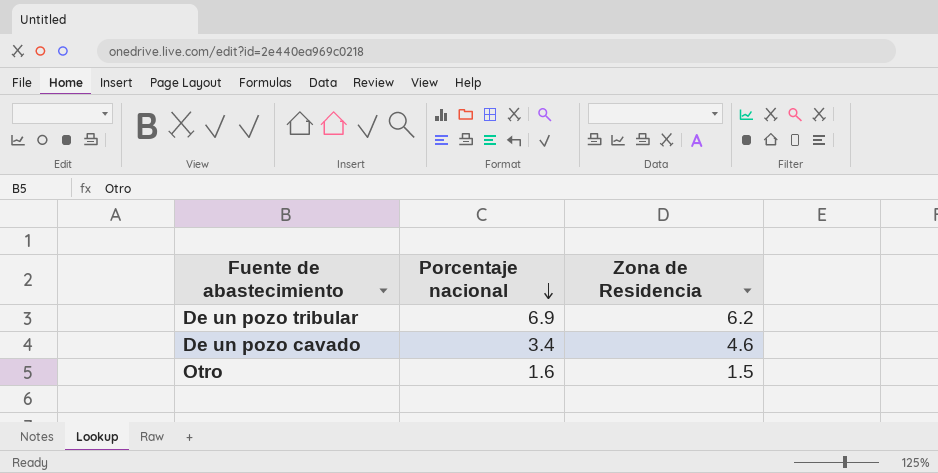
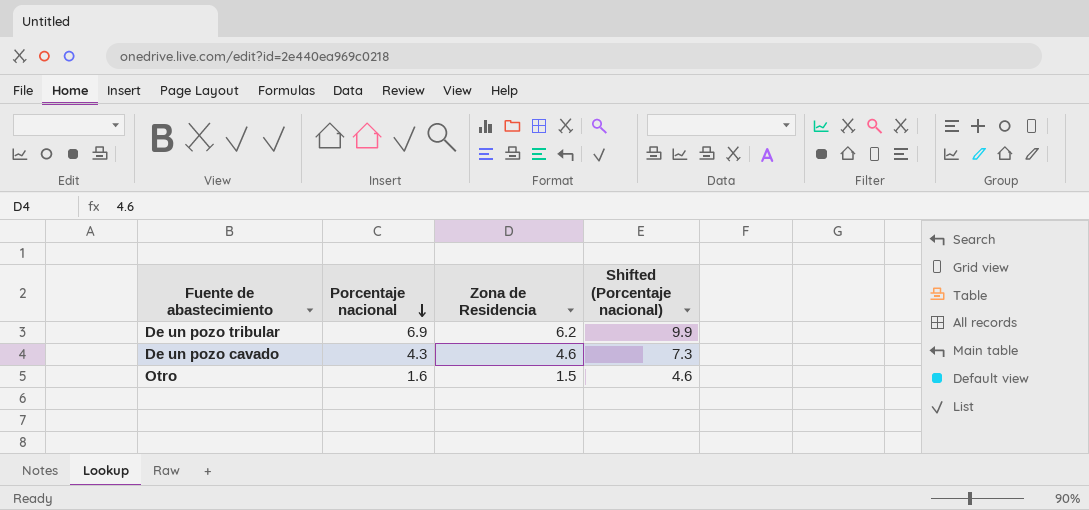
column Shifted (Porcentaje nacional) | formula: none -> [Porcentaje nacional] + 3
De un pozo cavado | Porcentaje nacional: 3.4 -> 4.3

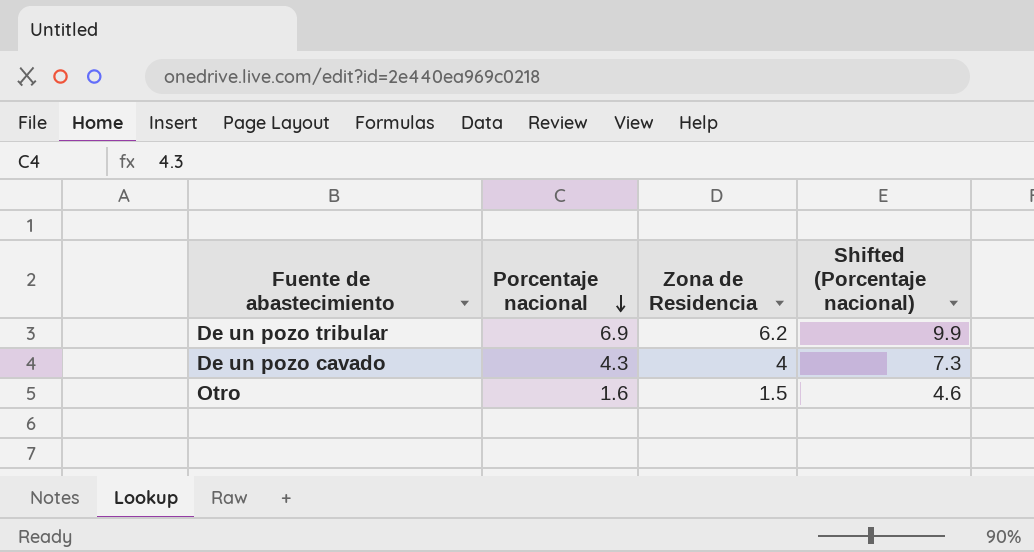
De un pozo cavado | Zona de Residencia: 4.6 -> 4

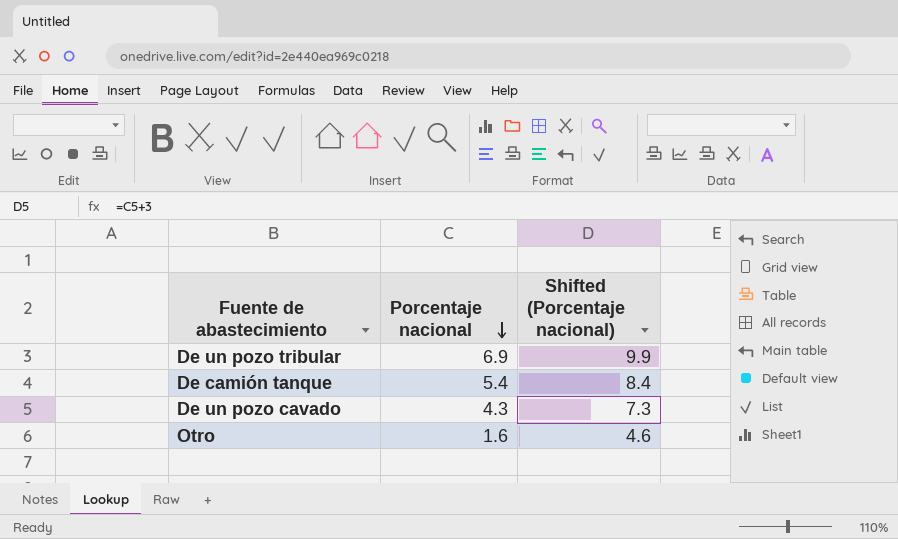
column Zona de Residencia | position: 3 -> none
row De camión tanque: none -> 5.4 | 8.4

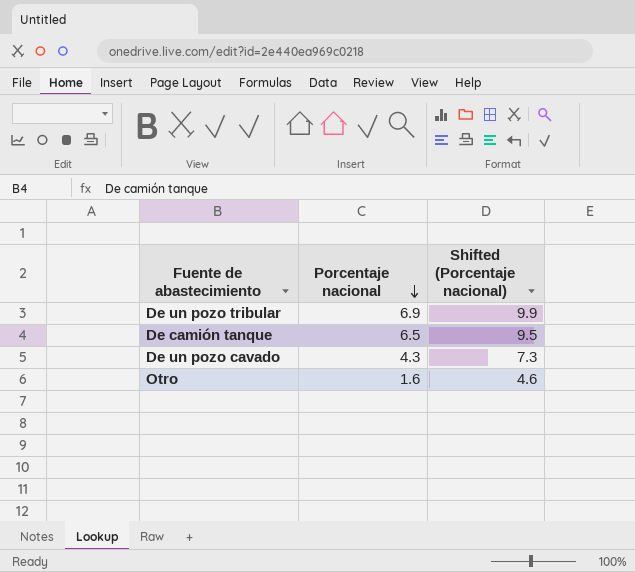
De camión tanque | Porcentaje nacional: 5.4 -> 6.5
De camión tanque | Shifted (Porcentaje nacional): 8.4 -> 9.5

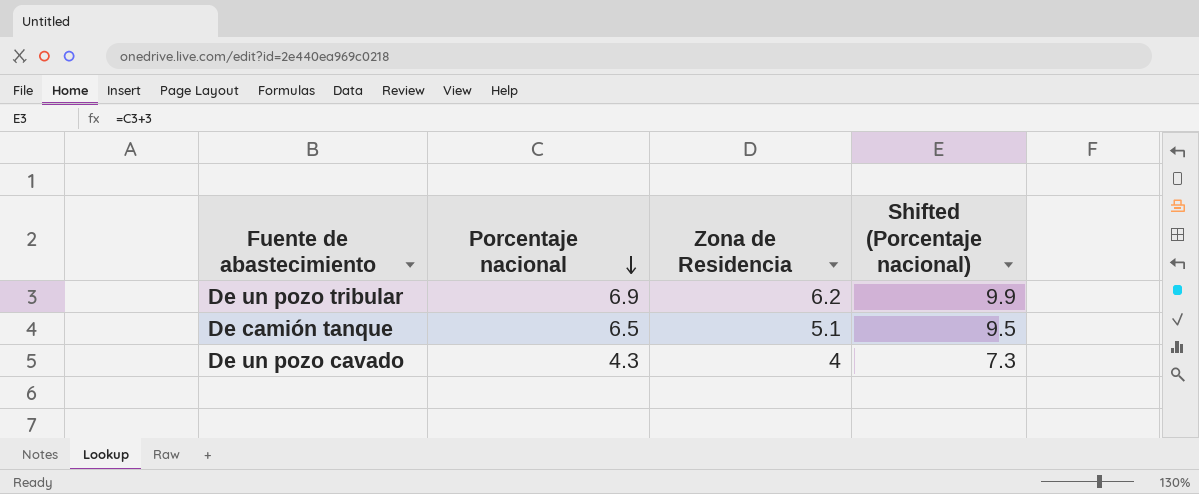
column Zona de Residencia | position: none -> 3
row Otro: 1.6 | 4.6 -> none

